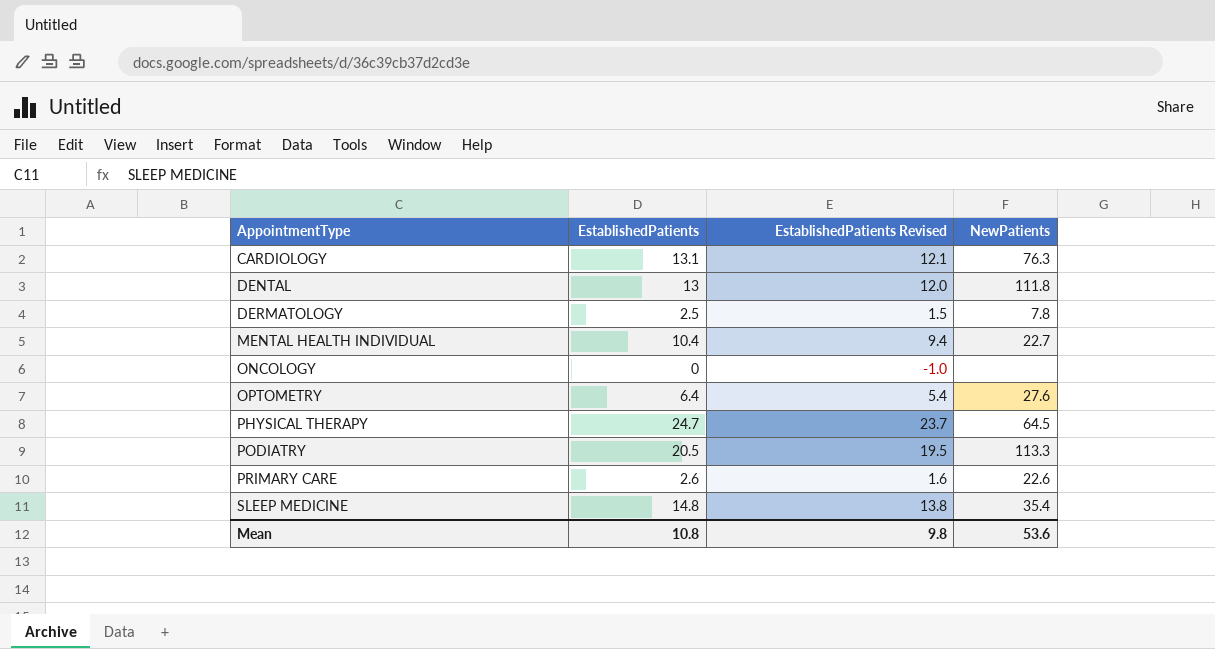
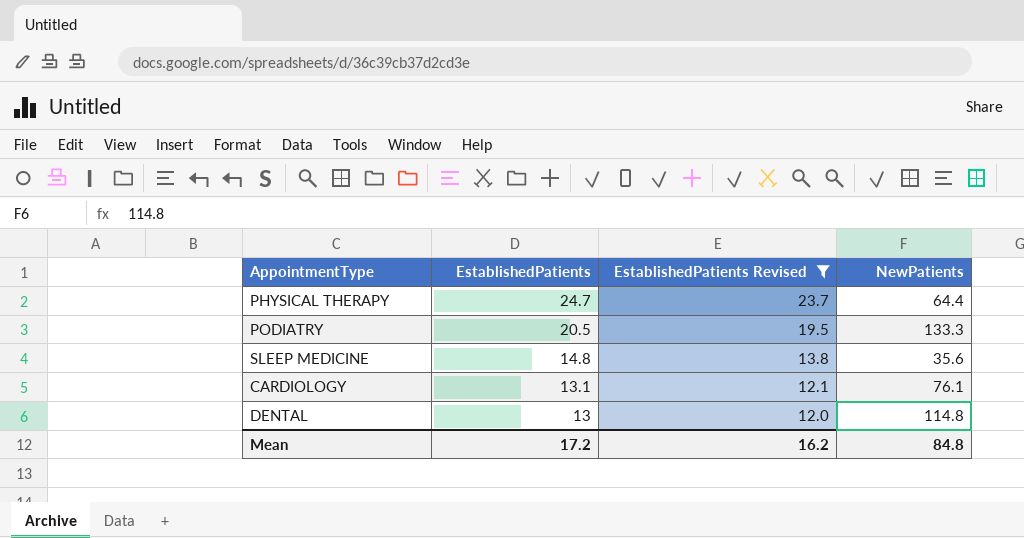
filter: none -> EstablishedPatients Revised >= 12.0
row order: AppointmentType ascending -> EstablishedPatients descending
PHYSICAL THERAPY | NewPatients: 64.5 -> 64.4
PODIATRY | NewPatients: 113.3 -> 133.3
SLEEP MEDICINE | NewPatients: 35.4 -> 35.6
CARDIOLOGY | NewPatients: 76.3 -> 76.1
DENTAL | NewPatients: 111.8 -> 114.8
Mean | EstablishedPatients: 10.8 -> 17.2
Mean | EstablishedPatients Revised: 9.8 -> 16.2
Mean | NewPatients: 53.6 -> 84.8

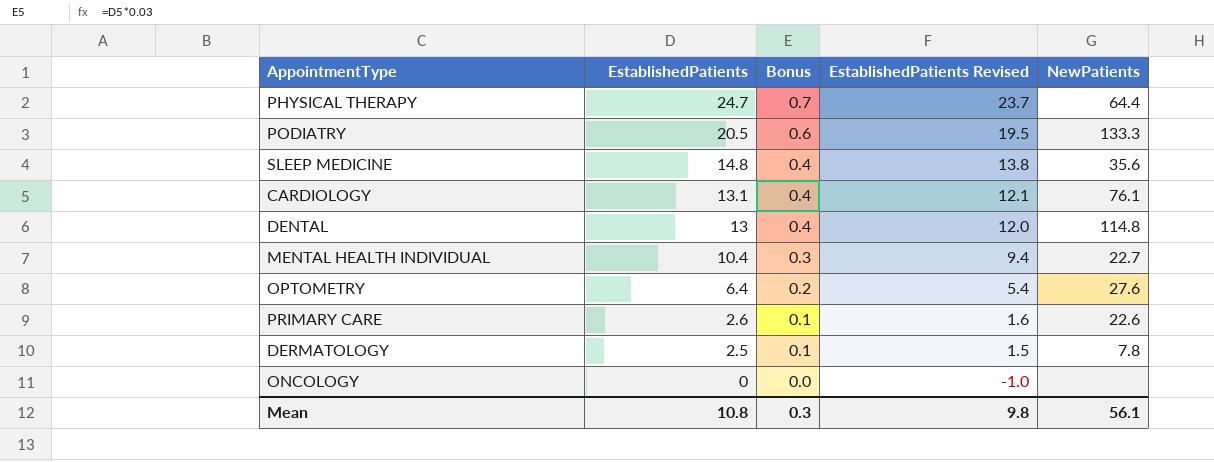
filter: EstablishedPatients Revised >= 12.0 -> none
column Bonus | formula: none -> [EstablishedPatients] * 0.03
Mean | EstablishedPatients: 17.2 -> 10.8
Mean | EstablishedPatients Revised: 16.2 -> 9.8
Mean | NewPatients: 84.8 -> 56.1

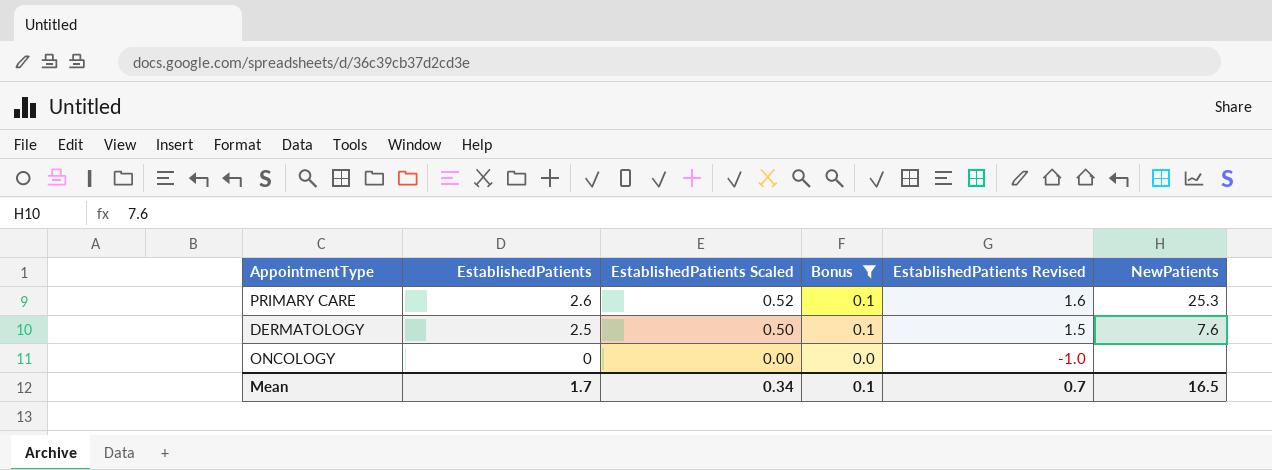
filter: none -> Bonus <= 0.1
column EstablishedPatients Scaled | formula: none -> [EstablishedPatients] * 0.2
PRIMARY CARE | NewPatients: 22.6 -> 25.3
DERMATOLOGY | NewPatients: 7.8 -> 7.6
Mean | EstablishedPatients: 10.8 -> 1.7
Mean | Bonus: 0.3 -> 0.1
Mean | EstablishedPatients Revised: 9.8 -> 0.7
Mean | NewPatients: 56.1 -> 16.5

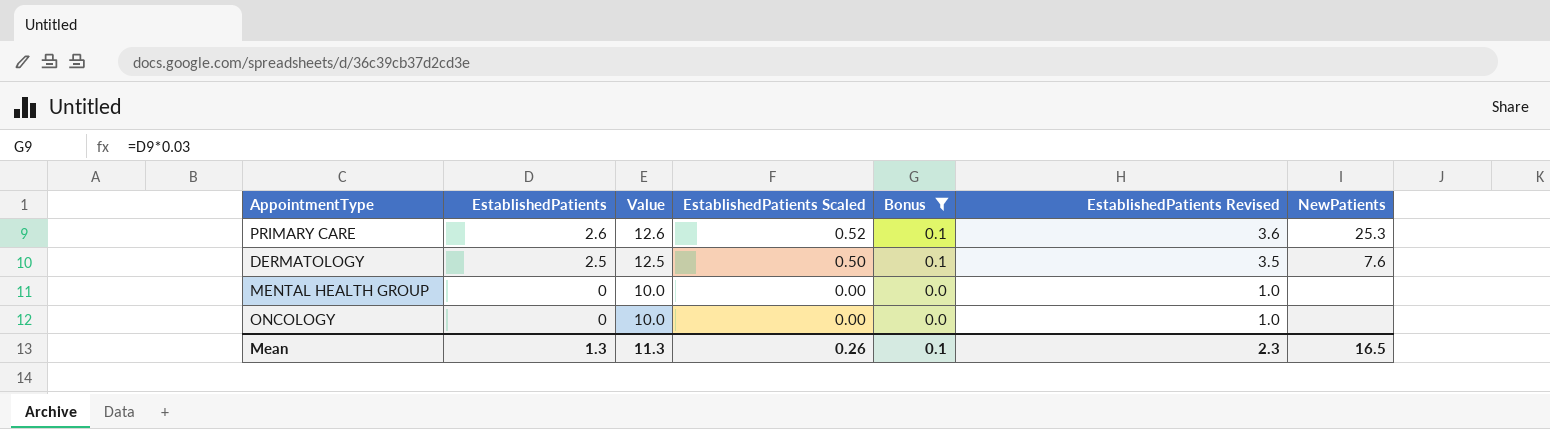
column Value | formula: none -> [EstablishedPatients] + 10
column EstablishedPatients Revised | formula: [EstablishedPatients] - 1 -> [EstablishedPatients] + 1
row MENTAL HEALTH GROUP: none -> 0 | 10.0 | 0.00 | 0.0 | 1.0 | none
Mean | EstablishedPatients: 1.7 -> 1.3
Mean | EstablishedPatients Scaled: 0.34 -> 0.26
Mean | EstablishedPatients Revised: 0.7 -> 2.3

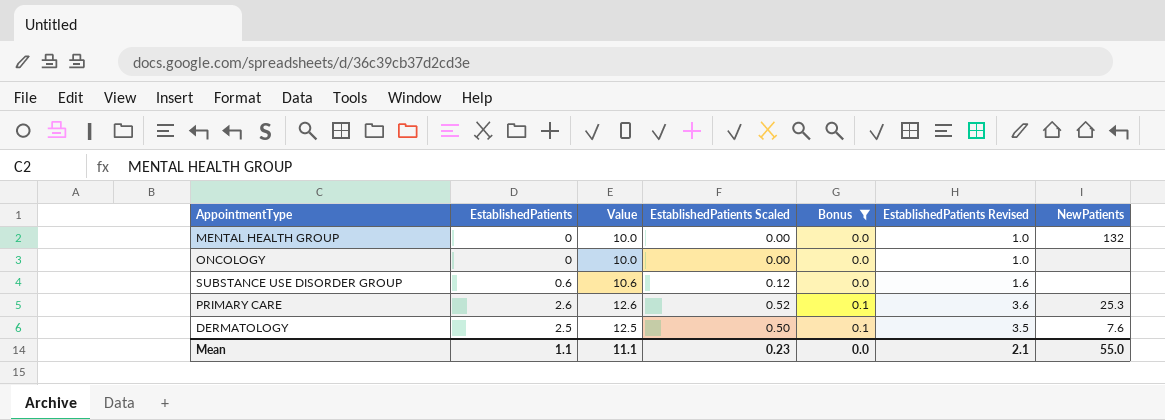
row order: EstablishedPatients descending -> Bonus ascending
MENTAL HEALTH GROUP | NewPatients: none -> 132
row SUBSTANCE USE DISORDER GROUP: none -> 0.6 | 10.6 | 0.12 | 0.0 | 1.6 | none
Mean | EstablishedPatients: 1.3 -> 1.1
Mean | Value: 11.3 -> 11.1
Mean | EstablishedPatients Scaled: 0.26 -> 0.23
Mean | Bonus: 0.1 -> 0.0
Mean | EstablishedPatients Revised: 2.3 -> 2.1
Mean | NewPatients: 16.5 -> 55.0

